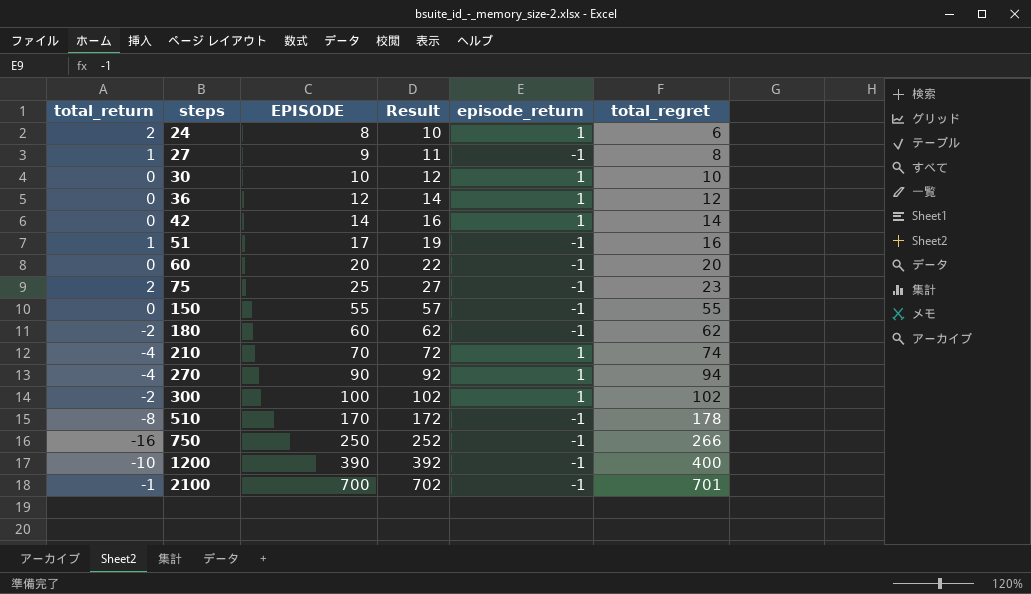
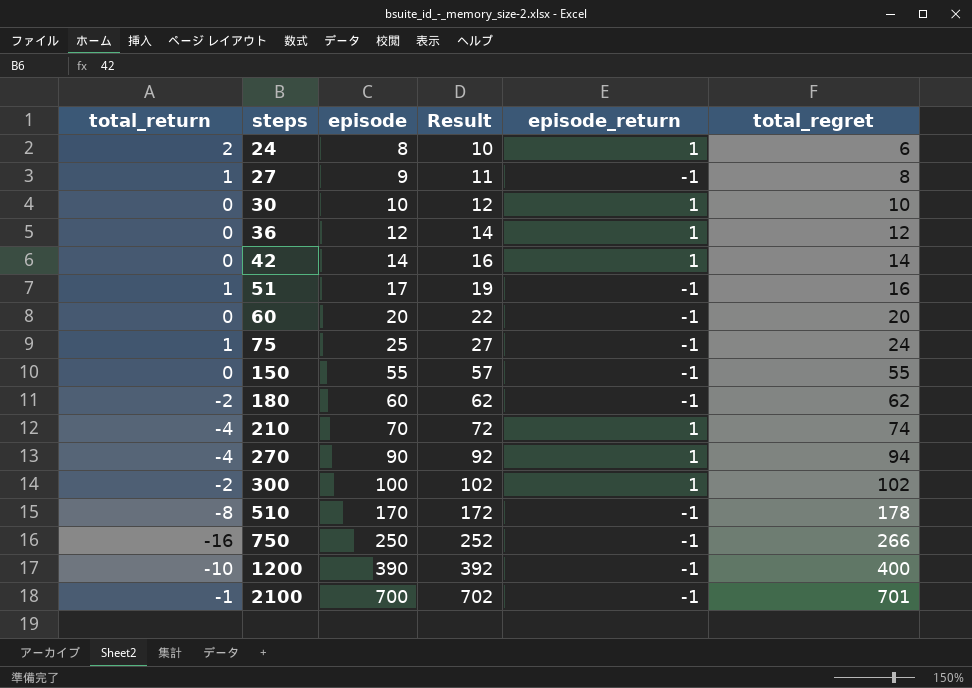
column name: EPISODE -> episode
75 | total_return: 2 -> 1
75 | total_regret: 23 -> 24

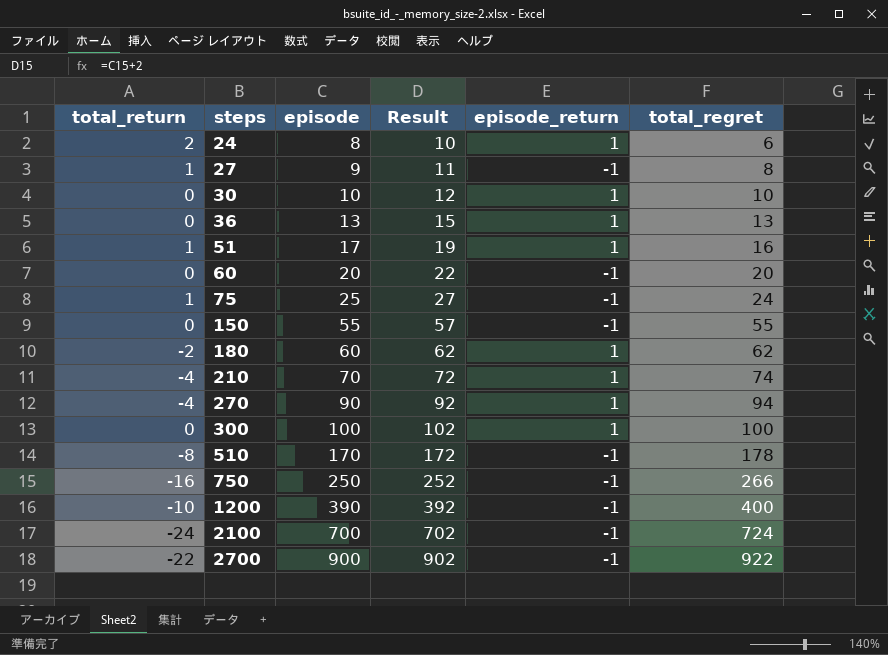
row 42: 0 | 14 | 16 | 1 | 14 -> none
36 | episode: 12 -> 13
36 | Result: 14 -> 15
36 | total_regret: 12 -> 13
51 | episode_return: -1 -> 1
180 | episode_return: -1 -> 1
300 | total_return: -2 -> 0
300 | total_regret: 102 -> 100
2100 | total_return: -1 -> -24
2100 | total_regret: 701 -> 724
row 2700: none -> -22 | 900 | 902 | -1 | 922

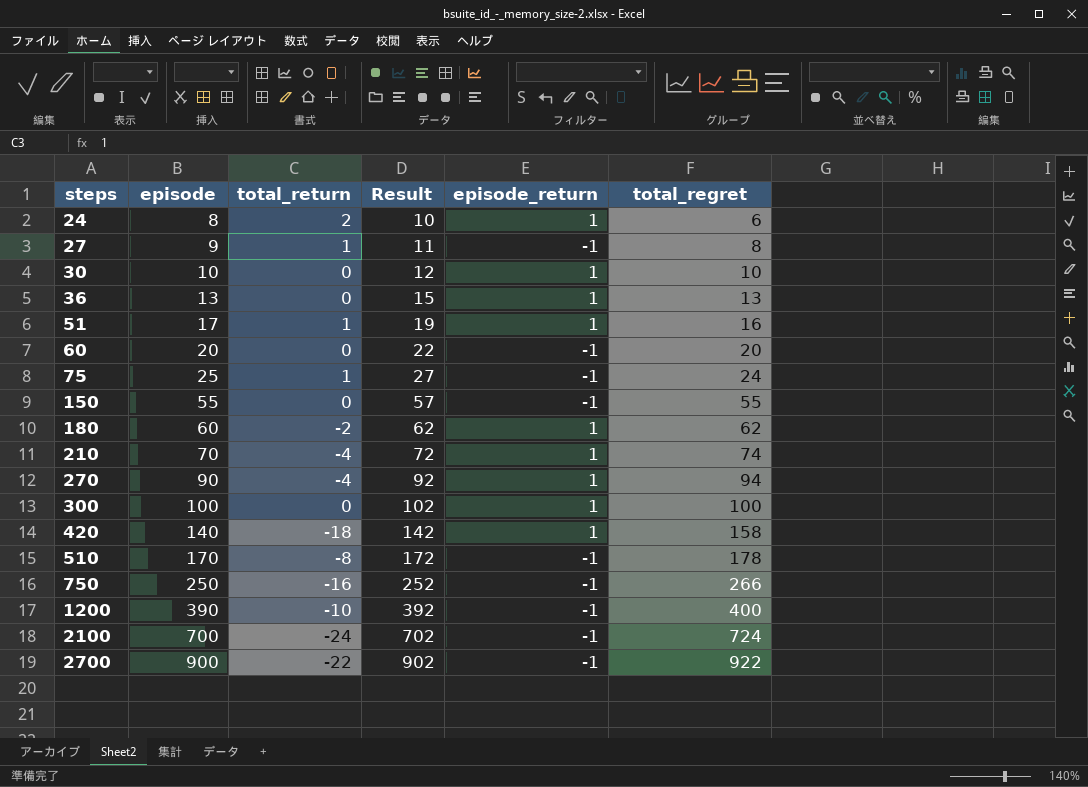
column total_return | position: 1 -> 3
row 420: none -> 140 | -18 | 142 | 1 | 158

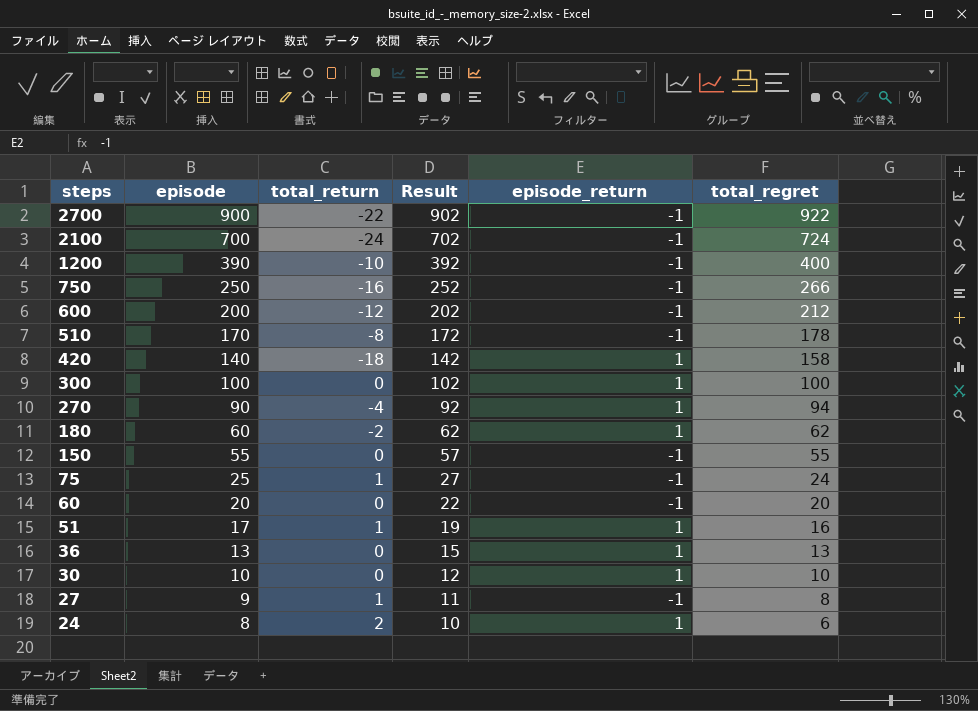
row order: steps ascending -> steps descending
row 210: 70 | -4 | 72 | 1 | 74 -> none
row 600: none -> 200 | -12 | 202 | -1 | 212

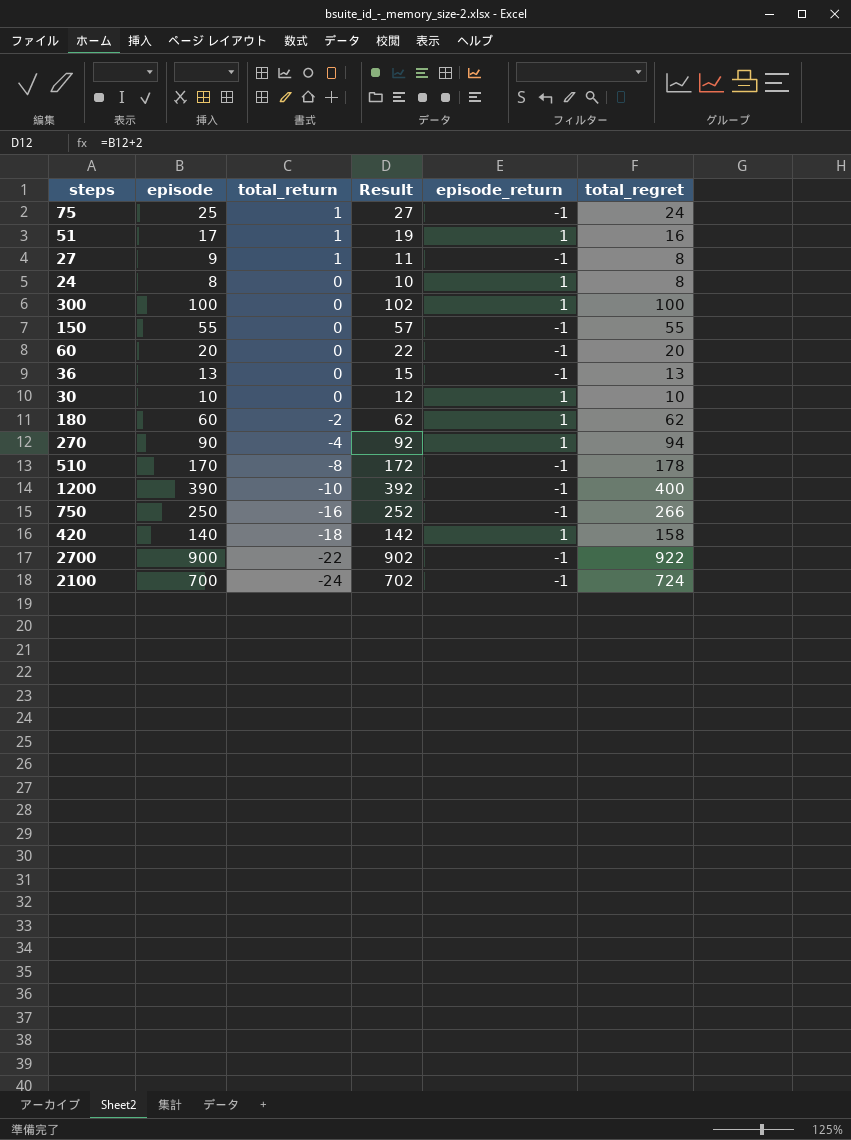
row order: steps descending -> total_return descending
row 600: 200 | -12 | 202 | -1 | 212 -> none
24 | total_return: 2 -> 0
24 | total_regret: 6 -> 8
36 | episode_return: 1 -> -1

